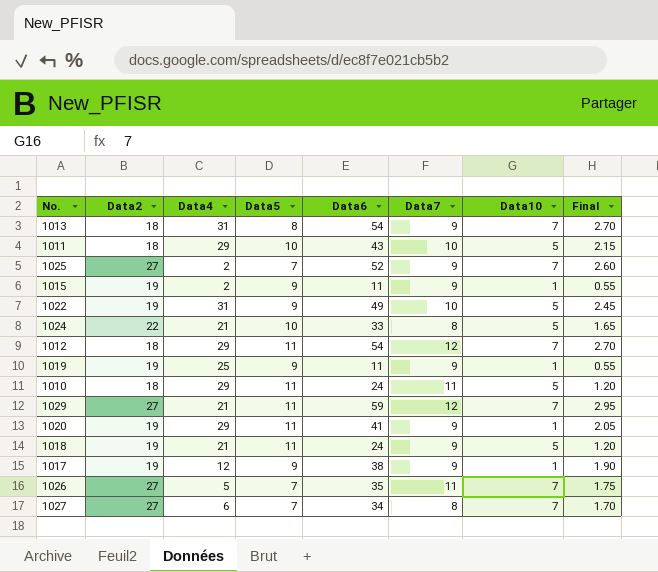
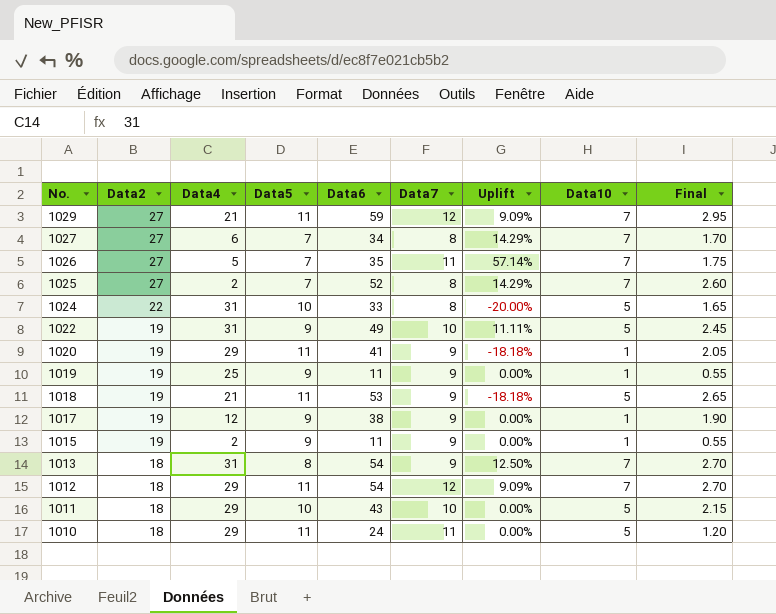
row order: none -> No. descending
column Uplift | formula: none -> ([Data7] - [Data5]) / [Data5]
1025 | Data7: 9 -> 8
1024 | Data4: 21 -> 31
1018 | Data6: 24 -> 53
1018 | Final: 1.20 -> 2.65

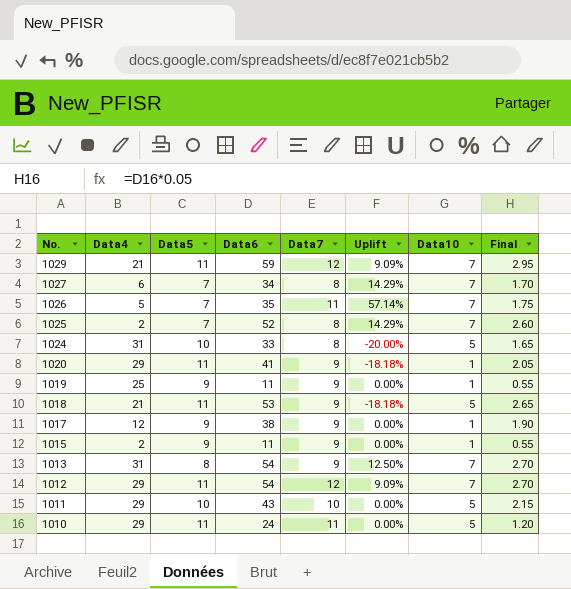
column Data2 | position: 2 -> none
row 1022: 19 | 31 | 9 | 49 | 10 | 11.11% | 5 | 2.45 -> none

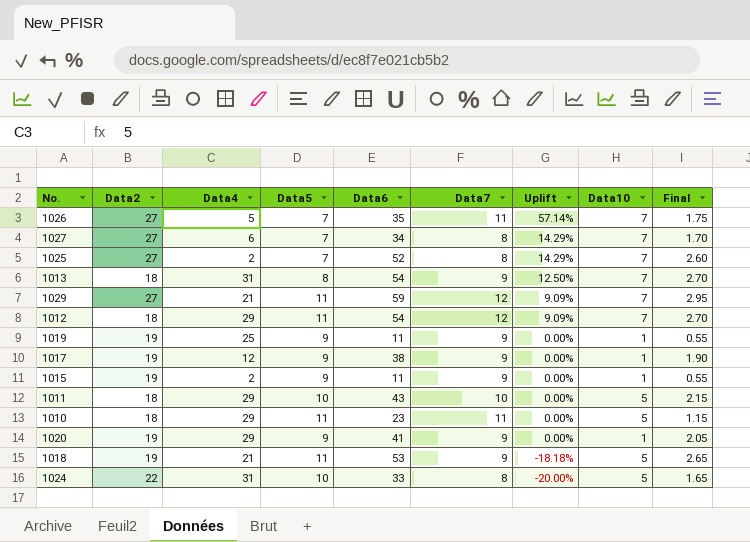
row order: No. descending -> Uplift descending
column Data2 | position: none -> 2
1010 | Data6: 24 -> 23
1010 | Final: 1.20 -> 1.15
1020 | Data5: 11 -> 9
1020 | Uplift: -18.18% -> 0.00%

